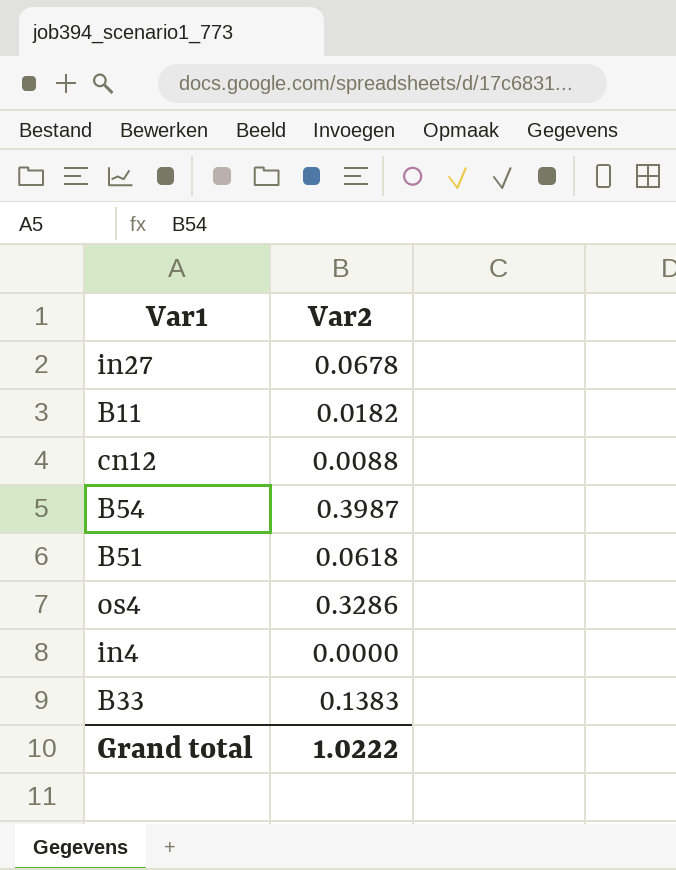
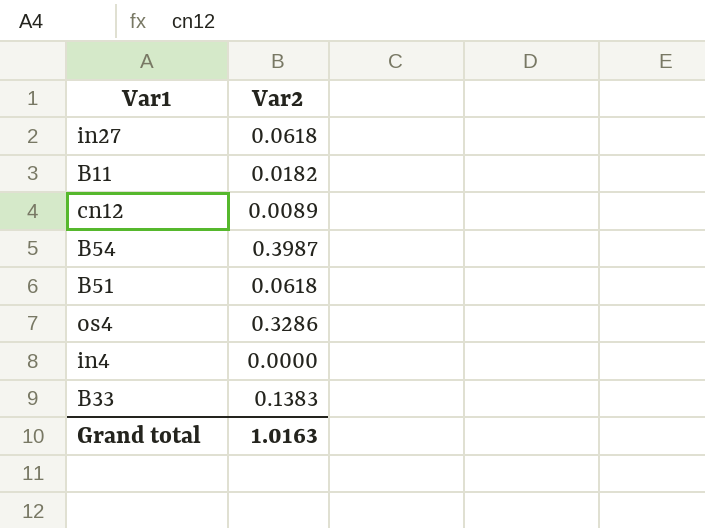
in27 | Var2: 0.0678 -> 0.0618
cn12 | Var2: 0.0088 -> 0.0089
Grand total | Var2: 1.0222 -> 1.0163

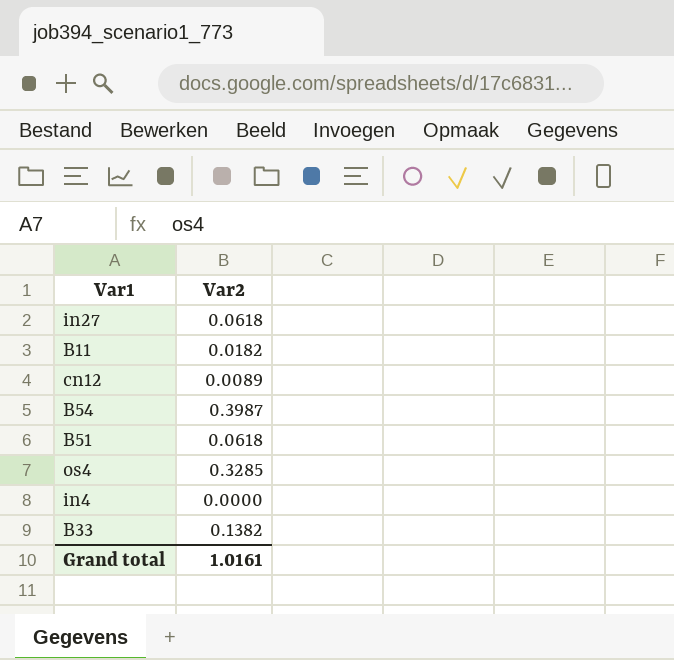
os4 | Var2: 0.3286 -> 0.3285
B33 | Var2: 0.1383 -> 0.1382
Grand total | Var2: 1.0163 -> 1.0161

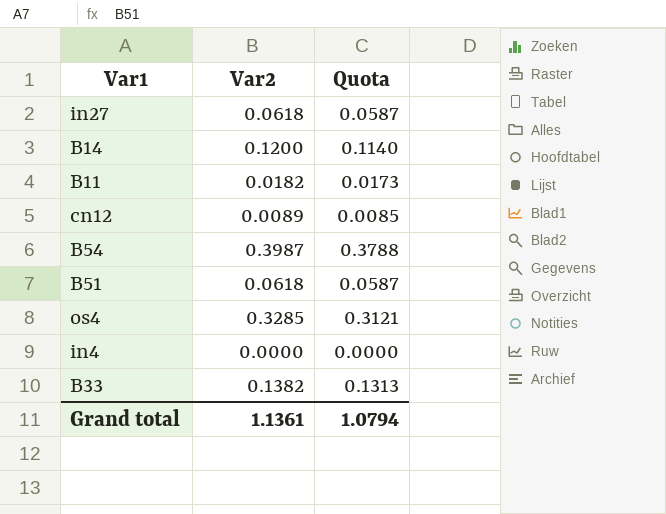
column Quota | formula: none -> [Var2] * 0.95
row B14: none -> 0.1200 | 0.1140
Grand total | Var2: 1.0161 -> 1.1361

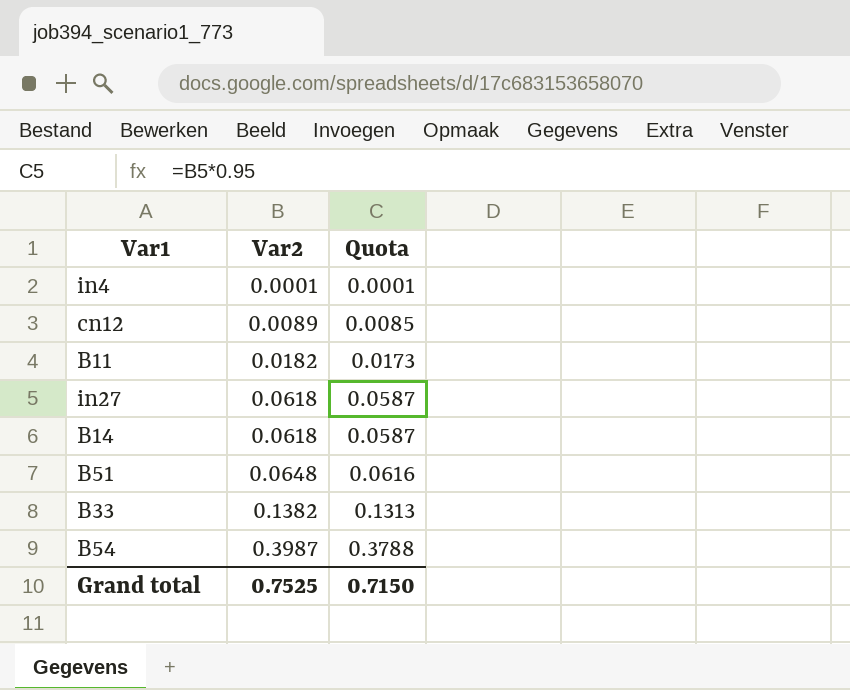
row order: none -> Var2 ascending
row os4: 0.3285 | 0.3121 -> none
in4 | Var2: 0.0000 -> 0.0001
in4 | Quota: 0.0000 -> 0.0001
B14 | Var2: 0.1200 -> 0.0618
B14 | Quota: 0.1140 -> 0.0587
B51 | Var2: 0.0618 -> 0.0648
B51 | Quota: 0.0587 -> 0.0616
Grand total | Var2: 1.1361 -> 0.7525
Grand total | Quota: 1.0794 -> 0.7150

